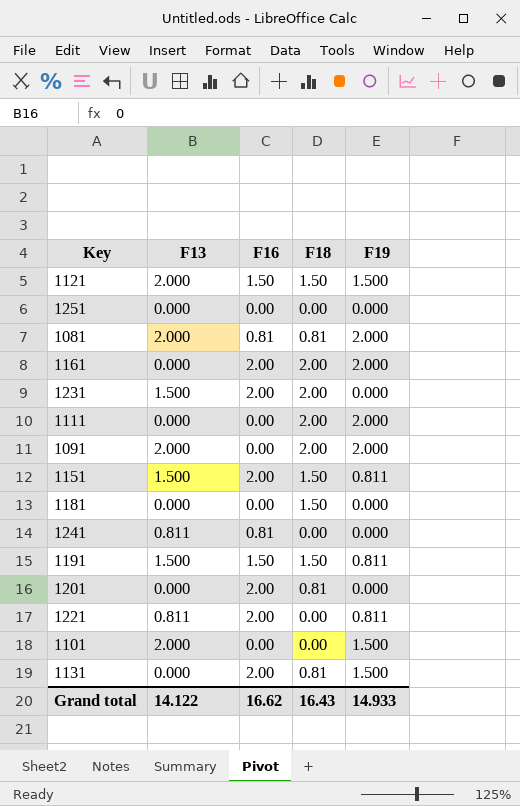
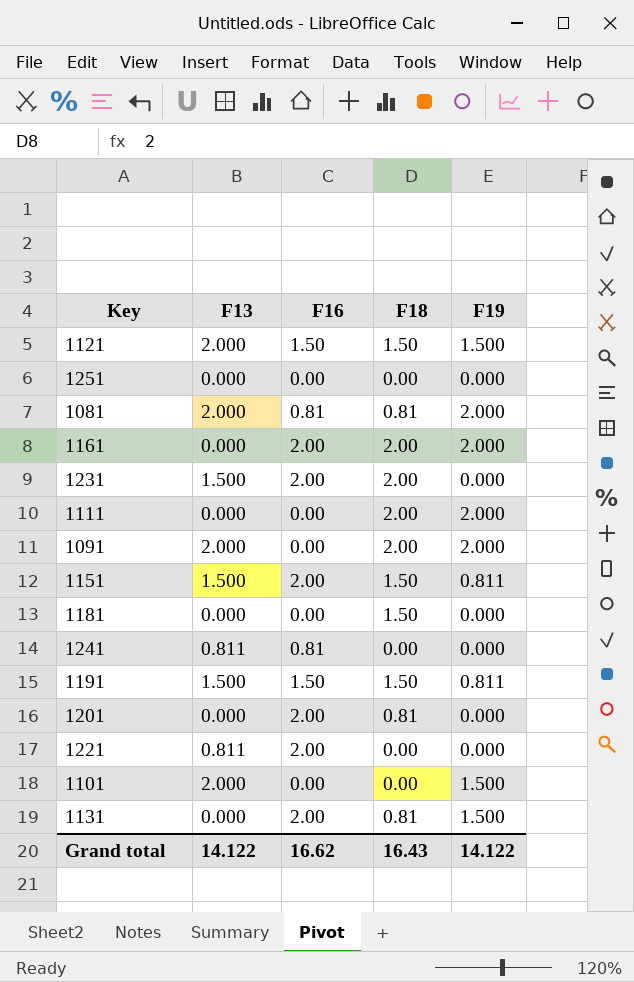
1221 | F19: 0.811 -> 0.000
Grand total | F19: 14.933 -> 14.122

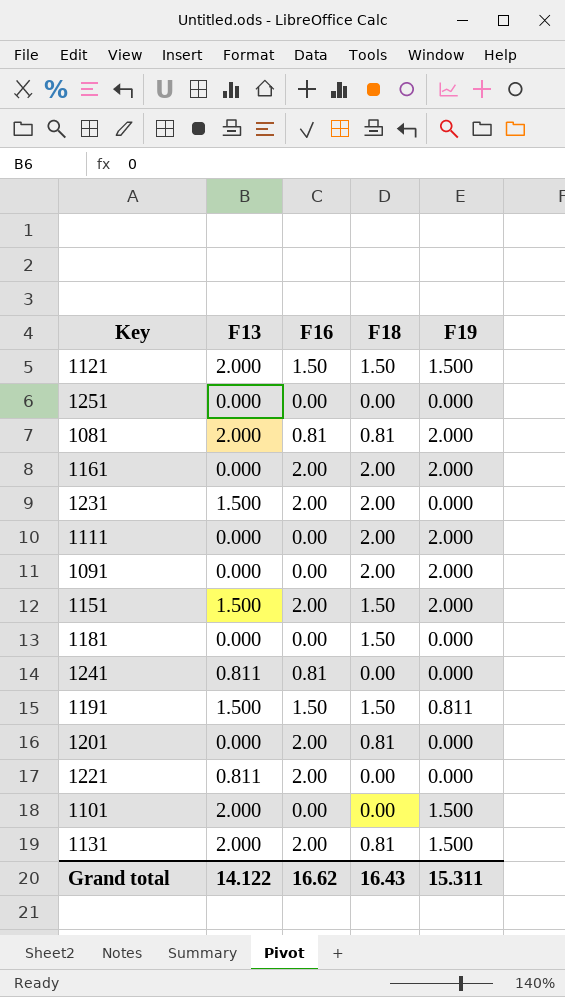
1091 | F13: 2.000 -> 0.000
1151 | F19: 0.811 -> 2.000
1131 | F13: 0.000 -> 2.000
Grand total | F19: 14.122 -> 15.311

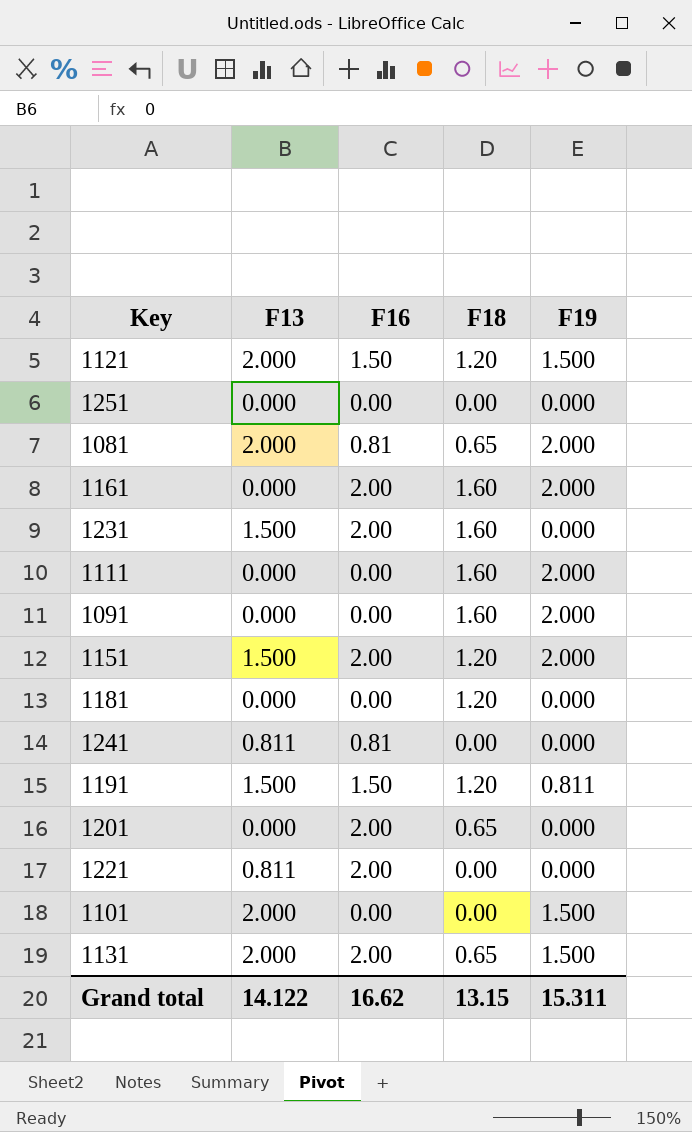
1121 | F18: 1.50 -> 1.20
1081 | F18: 0.81 -> 0.65
1161 | F18: 2.00 -> 1.60
1231 | F18: 2.00 -> 1.60
1111 | F18: 2.00 -> 1.60
1091 | F18: 2.00 -> 1.60
1151 | F18: 1.50 -> 1.20
1181 | F18: 1.50 -> 1.20
1191 | F18: 1.50 -> 1.20
1201 | F18: 0.81 -> 0.65
1131 | F18: 0.81 -> 0.65
Grand total | F18: 16.43 -> 13.15

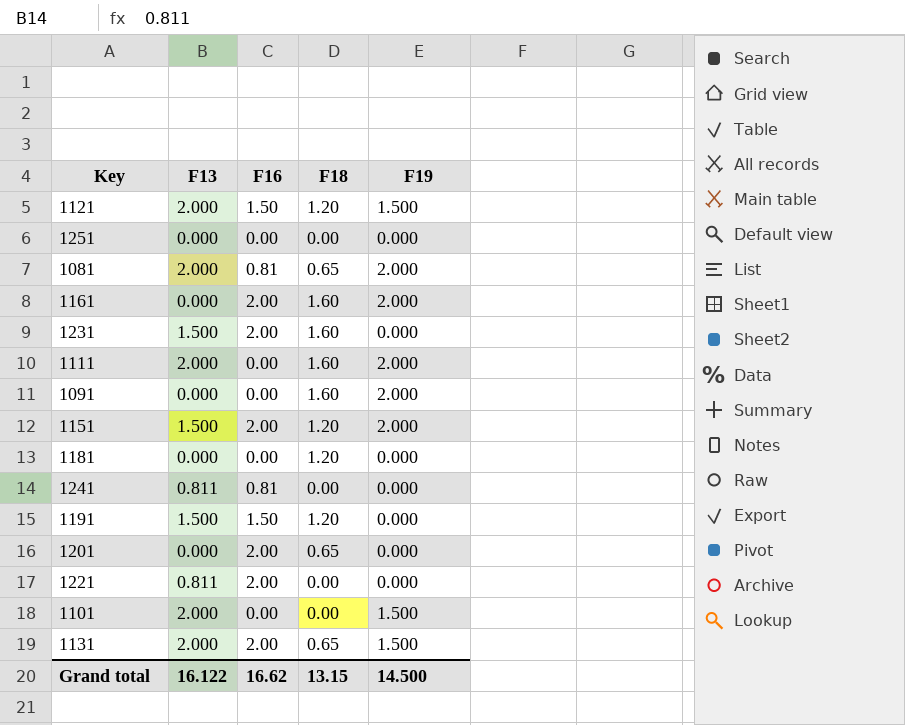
1111 | F13: 0.000 -> 2.000
1191 | F19: 0.811 -> 0.000
Grand total | F13: 14.122 -> 16.122
Grand total | F19: 15.311 -> 14.500

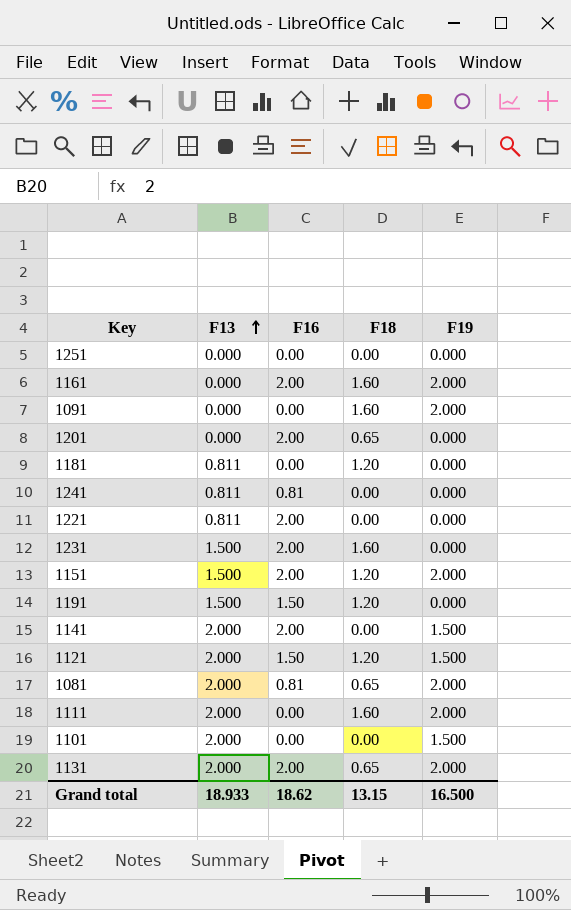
row order: none -> F13 ascending
1181 | F13: 0.000 -> 0.811
row 1141: none -> 2.000 | 2.00 | 0.00 | 1.500
1131 | F19: 1.500 -> 2.000
Grand total | F13: 16.122 -> 18.933
Grand total | F16: 16.62 -> 18.62
Grand total | F19: 14.500 -> 16.500

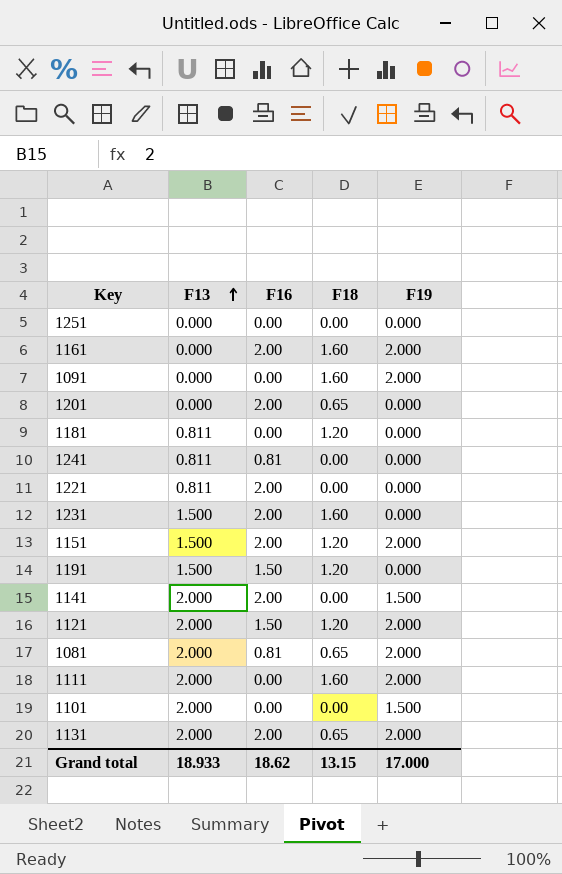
1121 | F19: 1.500 -> 2.000
Grand total | F19: 16.500 -> 17.000

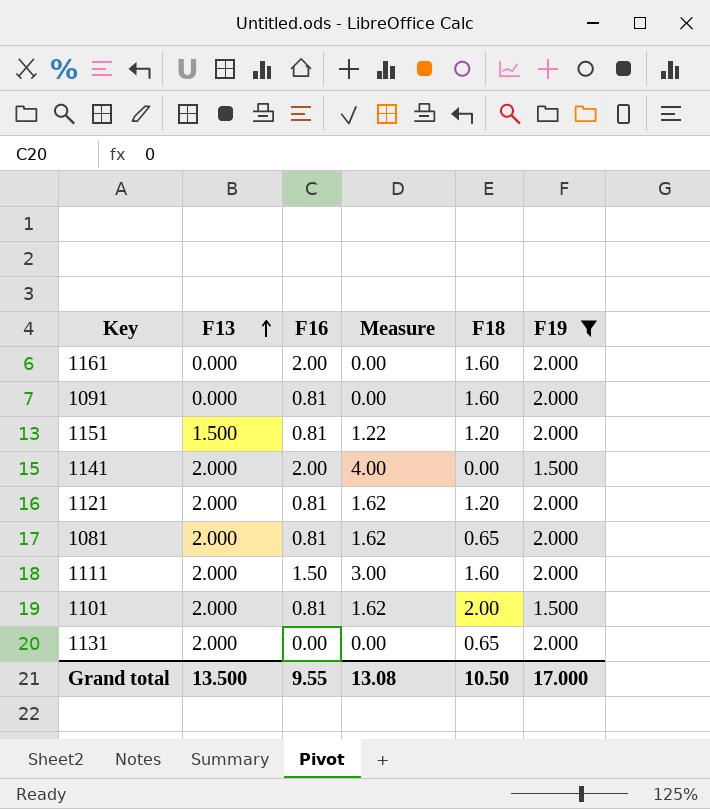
filter: none -> F19 != 0.000
column Measure | formula: none -> [F13] * [F16]
1091 | F16: 0.00 -> 0.81
1151 | F16: 2.00 -> 0.81
1121 | F16: 1.50 -> 0.81
1111 | F16: 0.00 -> 1.50
1101 | F16: 0.00 -> 0.81
1101 | F18: 0.00 -> 2.00
1131 | F16: 2.00 -> 0.00
Grand total | F13: 18.933 -> 13.500
Grand total | F16: 18.62 -> 9.55
Grand total | F18: 13.15 -> 10.50

